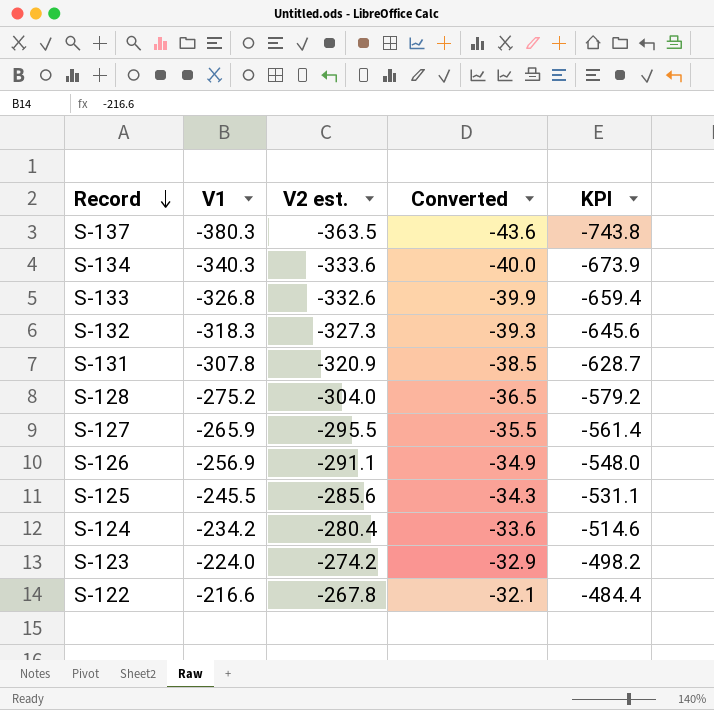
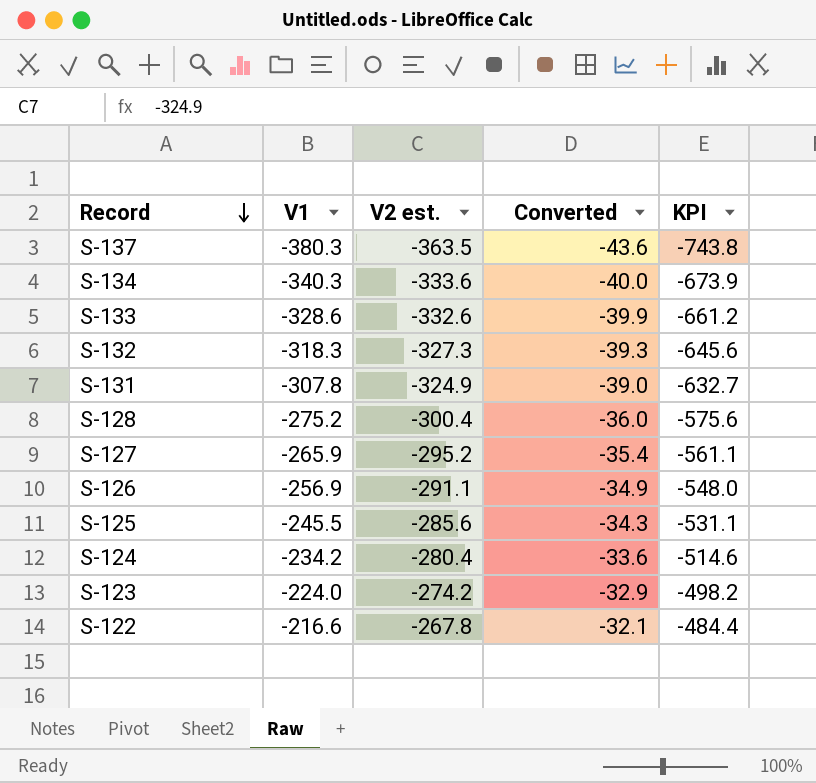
S-133 | V1: -326.8 -> -328.6
S-133 | KPI: -659.4 -> -661.2
S-131 | V2 est.: -320.9 -> -324.9
S-131 | Converted: -38.5 -> -39.0
S-131 | KPI: -628.7 -> -632.7
S-128 | V2 est.: -304.0 -> -300.4
S-128 | Converted: -36.5 -> -36.0
S-128 | KPI: -579.2 -> -575.6
S-127 | V2 est.: -295.5 -> -295.2
S-127 | Converted: -35.5 -> -35.4
S-127 | KPI: -561.4 -> -561.1

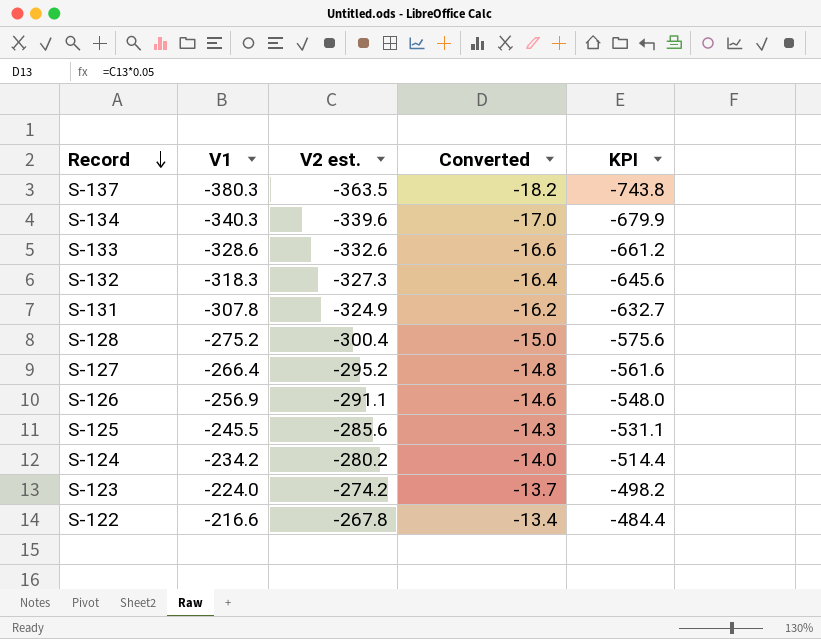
column Converted | formula: [V2 est.] * 0.12 -> [V2 est.] * 0.05
S-134 | V2 est.: -333.6 -> -339.6
S-134 | KPI: -673.9 -> -679.9
S-127 | V1: -265.9 -> -266.4
S-127 | KPI: -561.1 -> -561.6
S-124 | V2 est.: -280.4 -> -280.2
S-124 | KPI: -514.6 -> -514.4

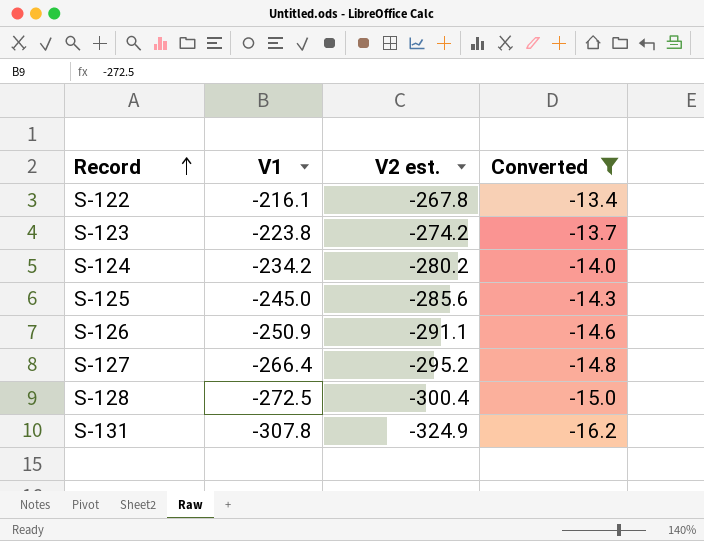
filter: none -> Converted >= -16.2
row order: Record descending -> Record ascending
column KPI | formula: [V1] + [V2 est.] -> none
S-122 | V1: -216.6 -> -216.1
S-123 | V1: -224.0 -> -223.8
S-125 | V1: -245.5 -> -245.0
S-126 | V1: -256.9 -> -250.9
S-128 | V1: -275.2 -> -272.5

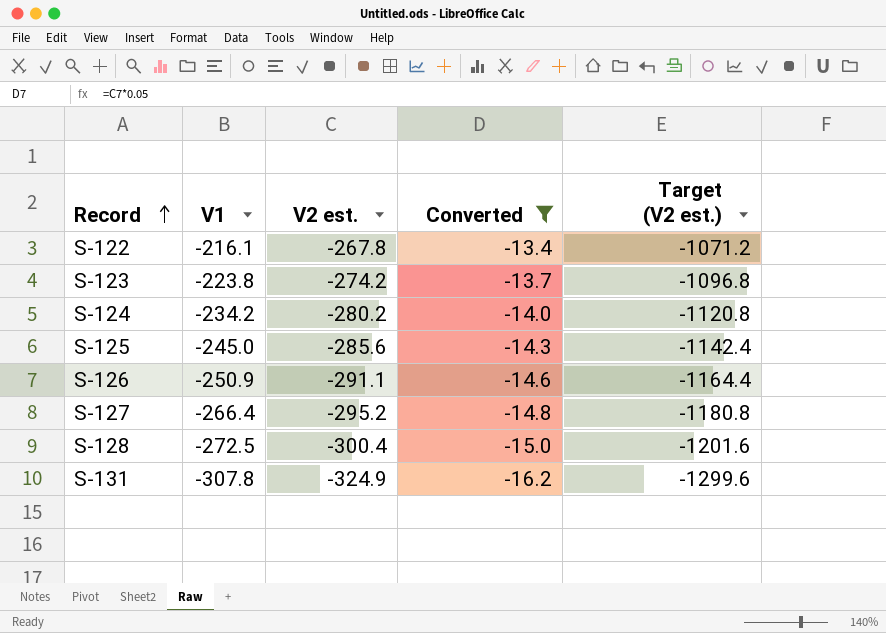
column Target (V2 est.) | formula: none -> [V2 est.] * 4

